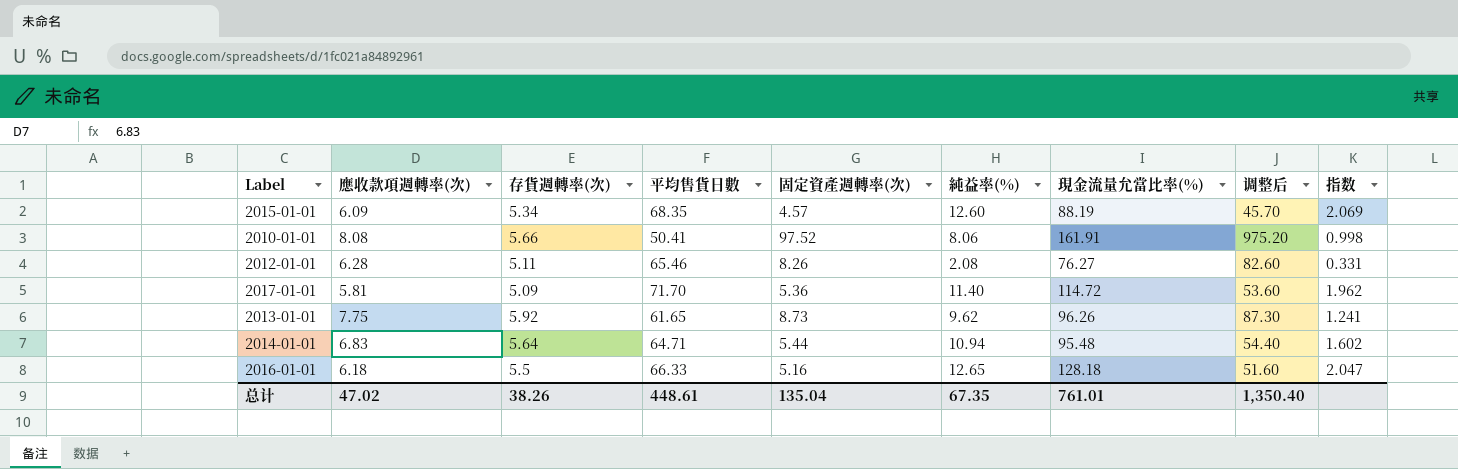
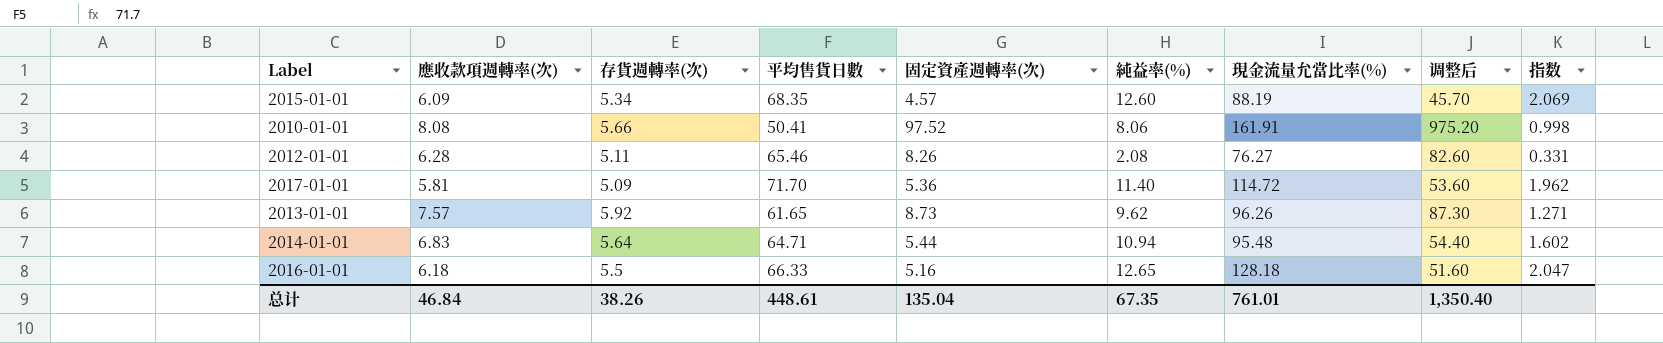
2013-01-01 | 應收款項週轉率(次): 7.75 -> 7.57
2013-01-01 | 指数: 1.241 -> 1.271
总计 | 應收款項週轉率(次): 47.02 -> 46.84

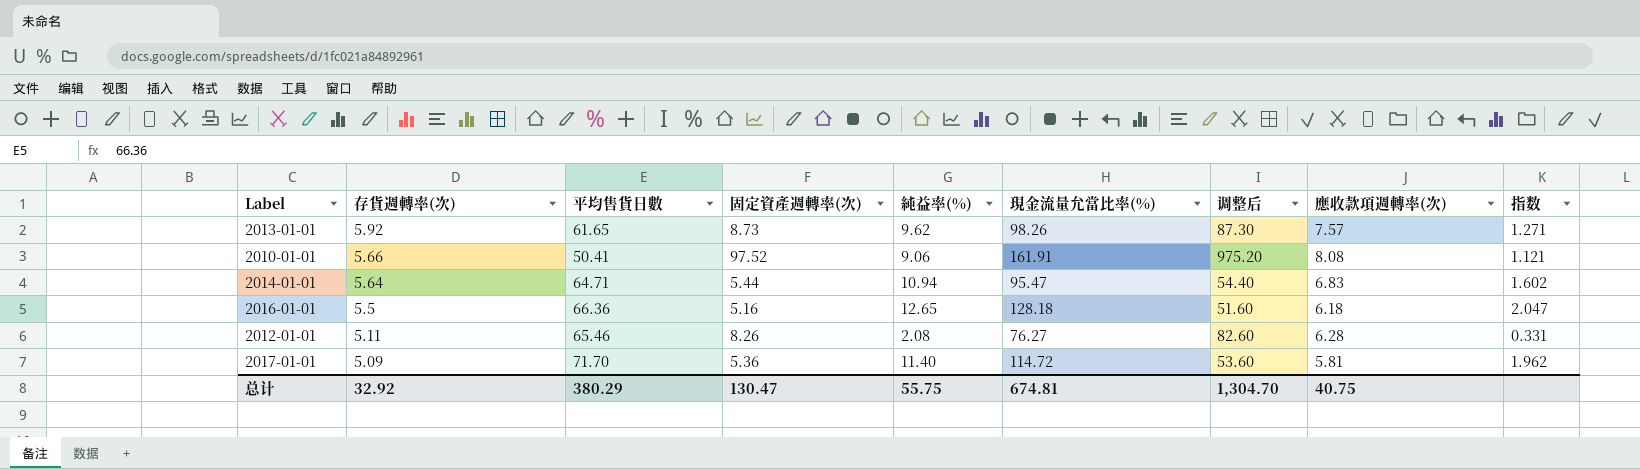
row order: none -> 存貨週轉率(次) descending
column 應收款項週轉率(次) | position: 2 -> 8
row 2015-01-01: 6.09 | 5.34 | 68.35 | 4.57 | 12.60 | 88.19 | 45.70 | 2.069 -> none
2013-01-01 | 現金流量允當比率(%): 96.26 -> 98.26
2010-01-01 | 純益率(%): 8.06 -> 9.06
2010-01-01 | 指数: 0.998 -> 1.121
2014-01-01 | 現金流量允當比率(%): 95.48 -> 95.47
2016-01-01 | 平均售貨日數: 66.33 -> 66.36
总计 | 存貨週轉率(次): 38.26 -> 32.92
总计 | 平均售貨日數: 448.61 -> 380.29
总计 | 固定資產週轉率(次): 135.04 -> 130.47
总计 | 純益率(%): 67.35 -> 55.75
总计 | 現金流量允當比率(%): 761.01 -> 674.81
总计 | 调整后: 1,350.40 -> 1,304.70
总计 | 應收款項週轉率(次): 46.84 -> 40.75

